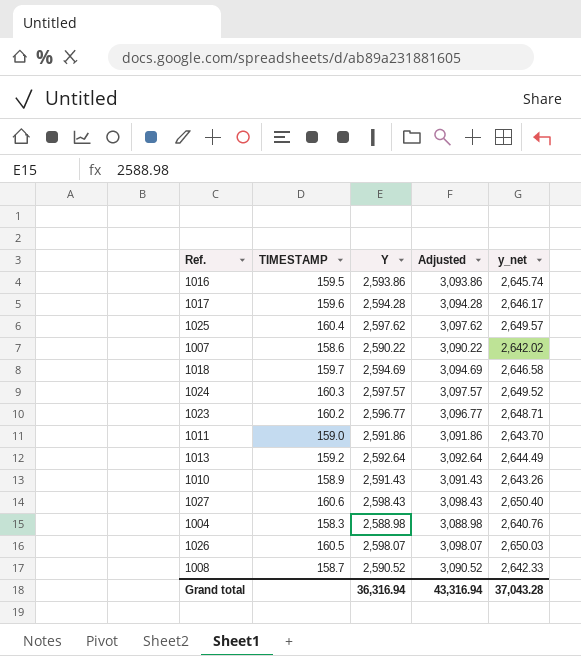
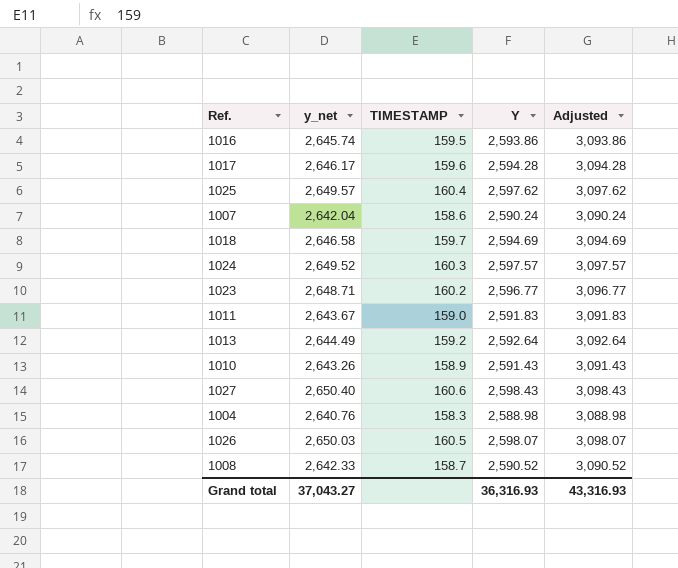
column y_net | position: 5 -> 2
1007 | y_net: 2,642.02 -> 2,642.04
1007 | Y: 2,590.22 -> 2,590.24
1007 | Adjusted: 3,090.22 -> 3,090.24
1011 | y_net: 2,643.70 -> 2,643.67
1011 | Y: 2,591.86 -> 2,591.83
1011 | Adjusted: 3,091.86 -> 3,091.83
Grand total | y_net: 37,043.28 -> 37,043.27
Grand total | Y: 36,316.94 -> 36,316.93
Grand total | Adjusted: 43,316.94 -> 43,316.93

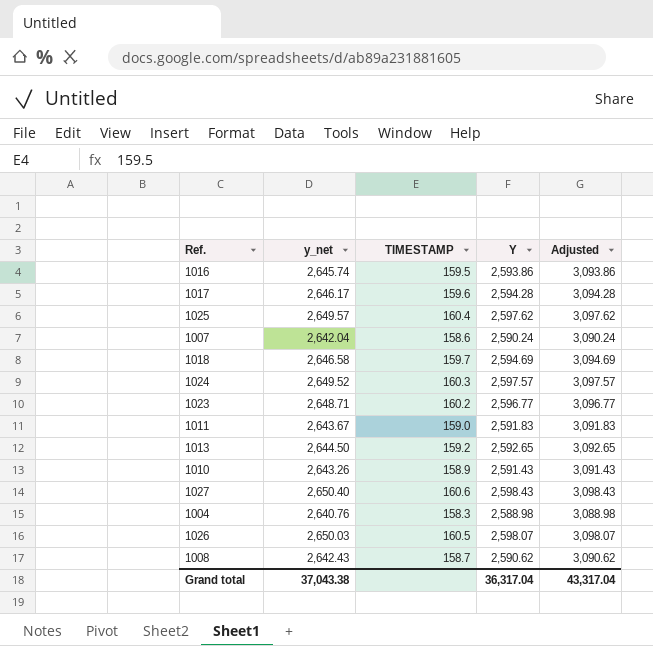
1013 | y_net: 2,644.49 -> 2,644.50
1013 | Y: 2,592.64 -> 2,592.65
1013 | Adjusted: 3,092.64 -> 3,092.65
1008 | y_net: 2,642.33 -> 2,642.43
1008 | Y: 2,590.52 -> 2,590.62
1008 | Adjusted: 3,090.52 -> 3,090.62
Grand total | y_net: 37,043.27 -> 37,043.38
Grand total | Y: 36,316.93 -> 36,317.04
Grand total | Adjusted: 43,316.93 -> 43,317.04

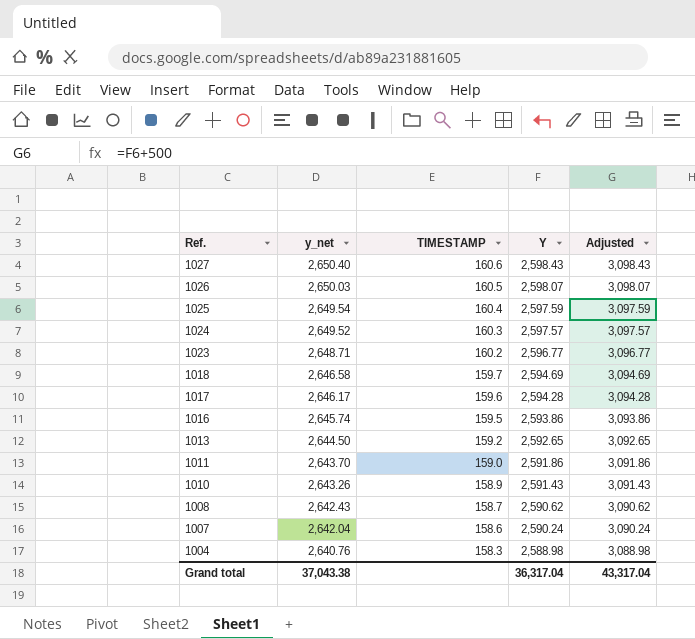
row order: none -> Ref. descending
1025 | y_net: 2,649.57 -> 2,649.54
1025 | Y: 2,597.62 -> 2,597.59
1025 | Adjusted: 3,097.62 -> 3,097.59
1011 | y_net: 2,643.67 -> 2,643.70
1011 | Y: 2,591.83 -> 2,591.86
1011 | Adjusted: 3,091.83 -> 3,091.86

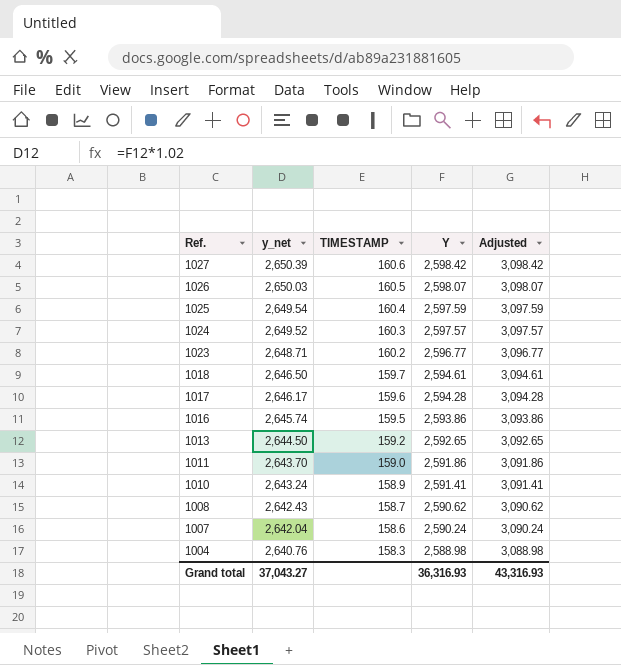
1027 | y_net: 2,650.40 -> 2,650.39
1027 | Y: 2,598.43 -> 2,598.42
1027 | Adjusted: 3,098.43 -> 3,098.42
1018 | y_net: 2,646.58 -> 2,646.50
1018 | Y: 2,594.69 -> 2,594.61
1018 | Adjusted: 3,094.69 -> 3,094.61
1010 | y_net: 2,643.26 -> 2,643.24
1010 | Y: 2,591.43 -> 2,591.41
1010 | Adjusted: 3,091.43 -> 3,091.41
Grand total | y_net: 37,043.38 -> 37,043.27
Grand total | Y: 36,317.04 -> 36,316.93
Grand total | Adjusted: 43,317.04 -> 43,316.93

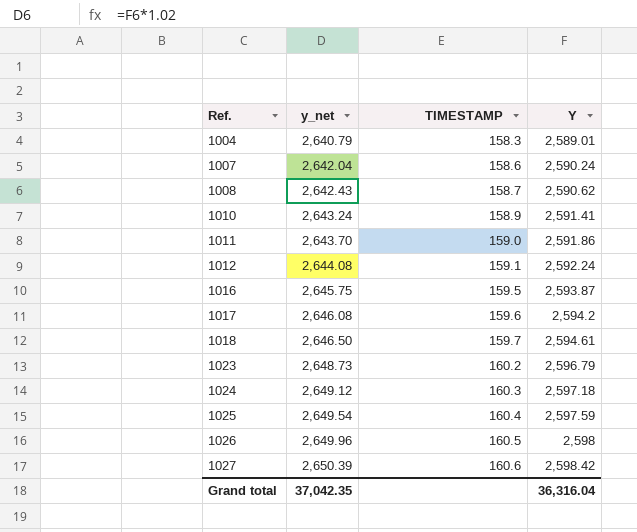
row order: Ref. descending -> Ref. ascending
column Adjusted | formula: [Y] + 500 -> none
row 1013: 2,644.50 | 159.2 | 2,592.65 | 3,092.65 -> none
1004 | y_net: 2,640.76 -> 2,640.79
1004 | Y: 2,588.98 -> 2,589.01
row 1012: none -> 2,644.08 | 159.1 | 2,592.24
1016 | y_net: 2,645.74 -> 2,645.75
1016 | Y: 2,593.86 -> 2,593.87
1017 | y_net: 2,646.17 -> 2,646.08
1017 | Y: 2,594.28 -> 2,594.2
1023 | y_net: 2,648.71 -> 2,648.73
1023 | Y: 2,596.77 -> 2,596.79
1024 | y_net: 2,649.52 -> 2,649.12
1024 | Y: 2,597.57 -> 2,597.18
1026 | y_net: 2,650.03 -> 2,649.96
1026 | Y: 2,598.07 -> 2,598
Grand total | y_net: 37,043.27 -> 37,042.35
Grand total | Y: 36,316.93 -> 36,316.04

